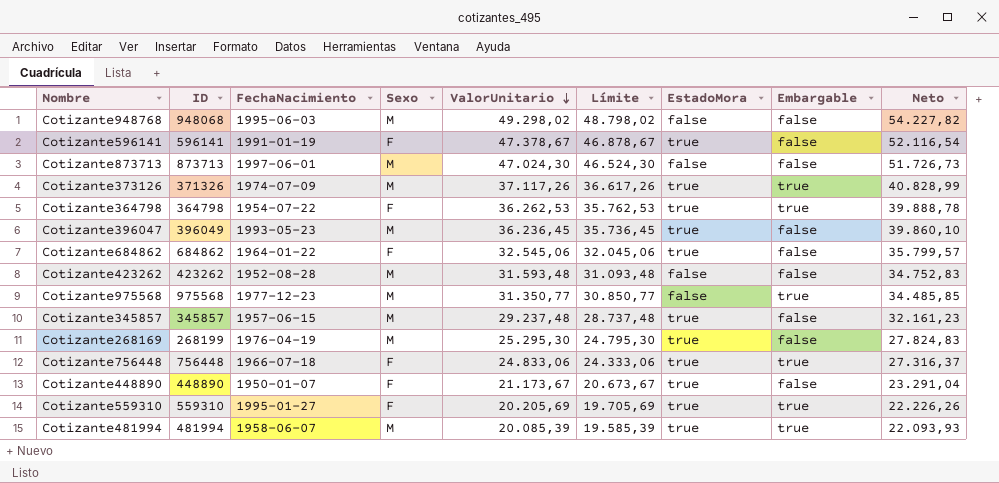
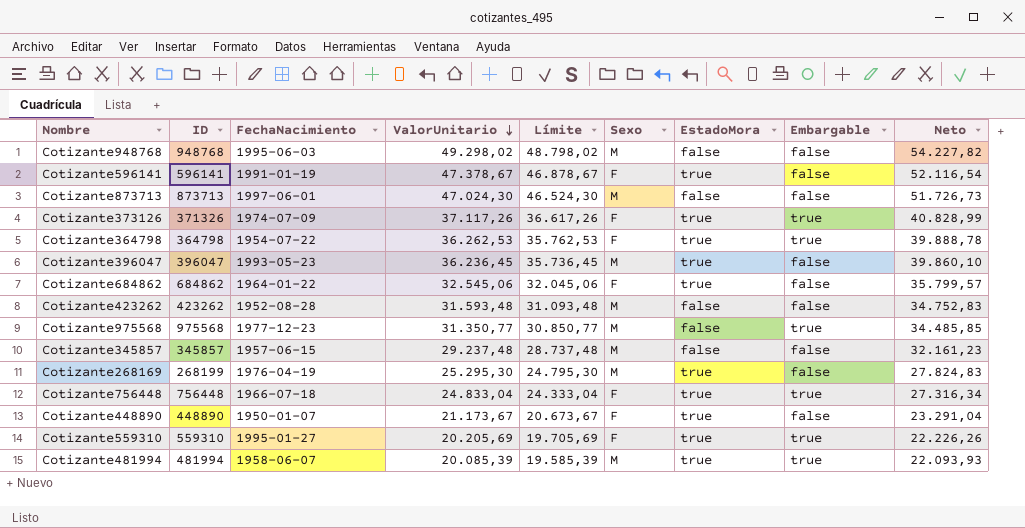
column Sexo | position: 4 -> 6
Cotizante948768 | ID: 948068 -> 948768
Cotizante373126 | Sexo: M -> F
Cotizante396047 | ID: 396049 -> 396047
Cotizante345857 | EstadoMora: true -> false
Cotizante756448 | ValorUnitario: 24.833,06 -> 24.833,04
Cotizante756448 | Límite: 24.333,06 -> 24.333,04
Cotizante756448 | Neto: 27.316,37 -> 27.316,34

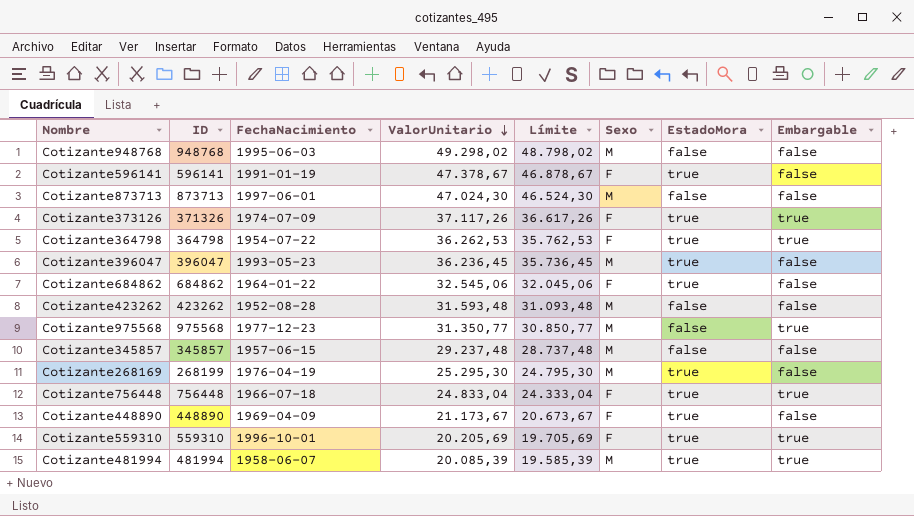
column Neto | formula: [ValorUnitario] * 1,1 -> none
Cotizante448890 | FechaNacimiento: 1950-01-07 -> 1969-04-09
Cotizante559310 | FechaNacimiento: 1995-01-27 -> 1996-10-01

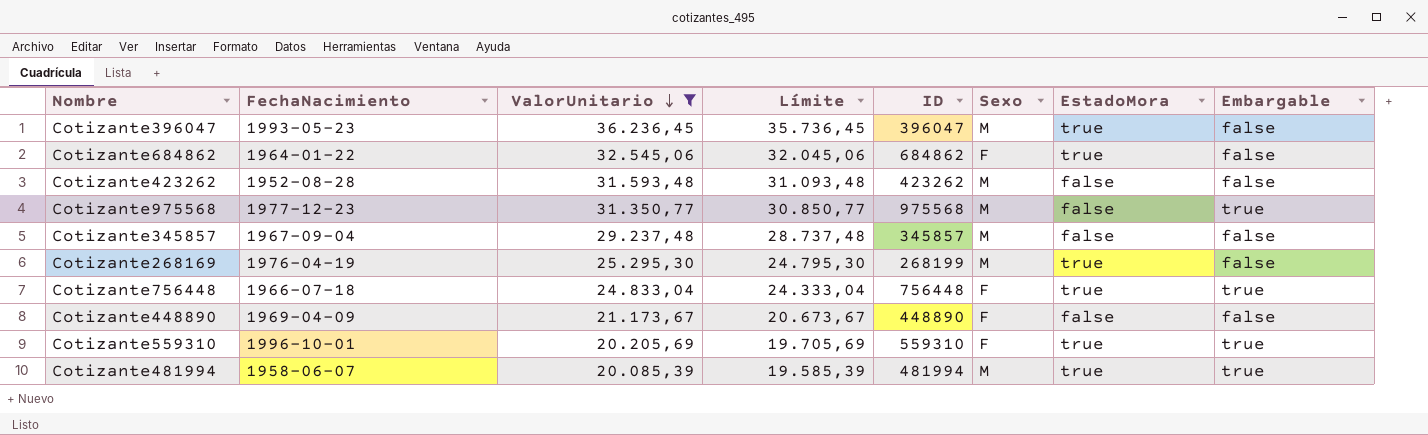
filter: none -> ValorUnitario <= 36.236,45
column ID | position: 2 -> 5
Cotizante345857 | FechaNacimiento: 1957-06-15 -> 1967-09-04
Cotizante448890 | EstadoMora: true -> false

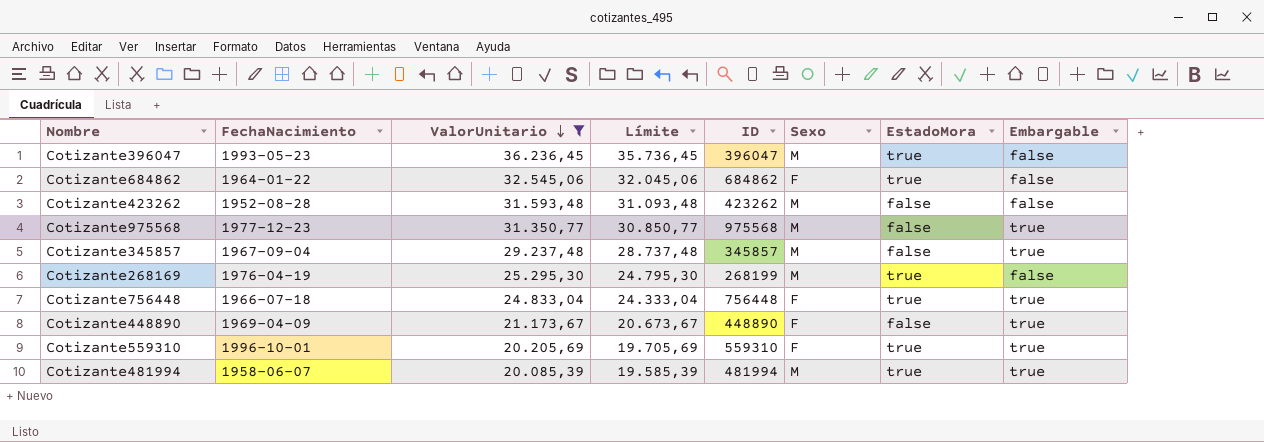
Cotizante345857 | Embargable: false -> true
Cotizante448890 | Embargable: false -> true

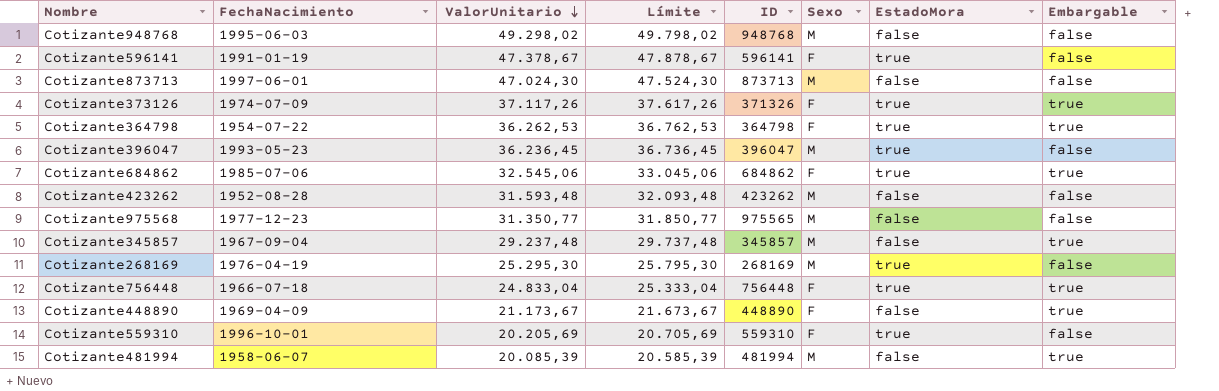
filter: ValorUnitario <= 36.236,45 -> none
column Límite | formula: [ValorUnitario] - 500 -> [ValorUnitario] + 500
Cotizante684862 | FechaNacimiento: 1964-01-22 -> 1985-07-06
Cotizante684862 | Embargable: false -> true
Cotizante975568 | ID: 975568 -> 975565
Cotizante975568 | Embargable: true -> false
Cotizante268169 | ID: 268199 -> 268169
Cotizante559310 | Embargable: true -> false
Cotizante481994 | EstadoMora: true -> false

